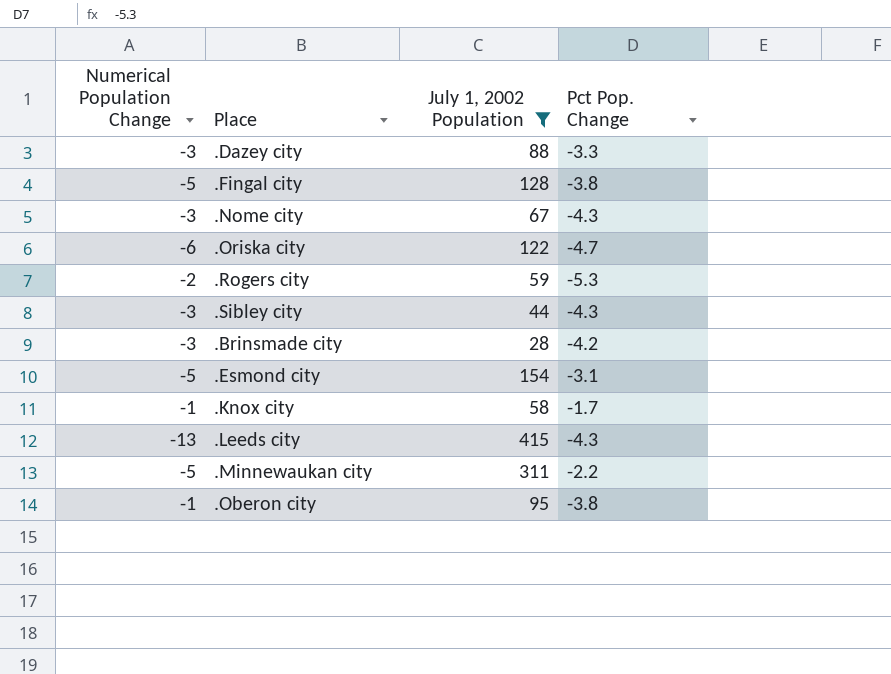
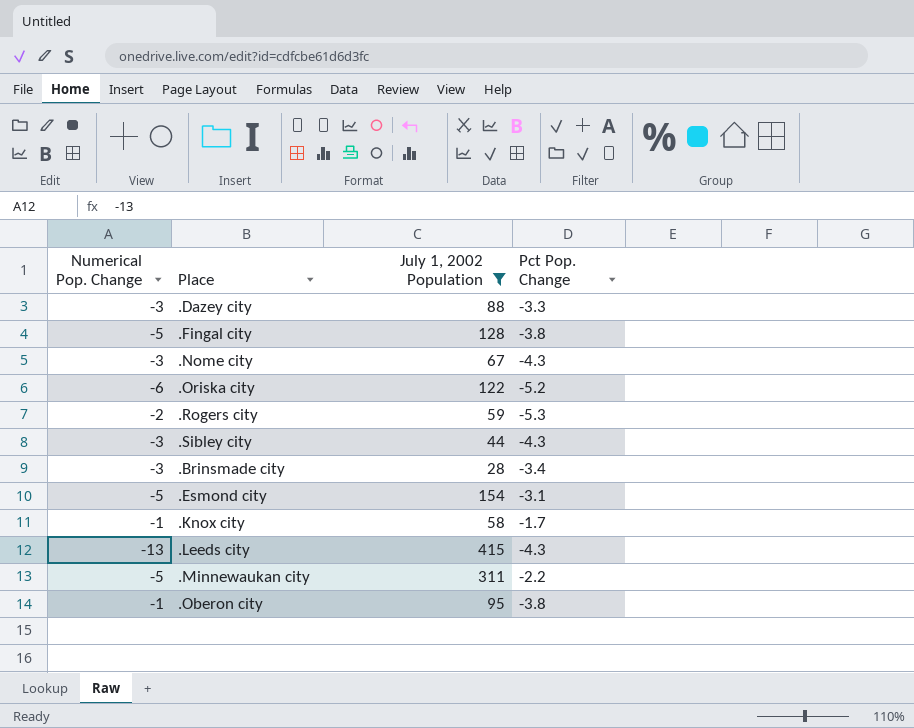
column name: Numerical Population Change -> Numerical Pop. Change
.Oriska city | Pct Pop. Change: -4.7 -> -5.2
.Brinsmade city | Pct Pop. Change: -4.2 -> -3.4

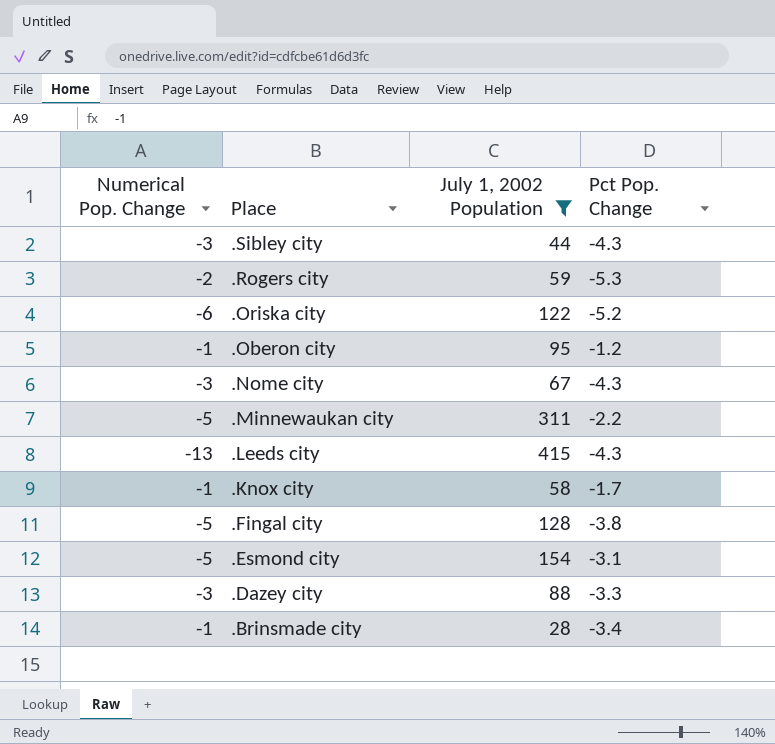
row order: none -> Place descending
.Oberon city | Pct Pop. Change: -3.8 -> -1.2
.Brinsmade city | Numerical Pop. Change: -3 -> -1

